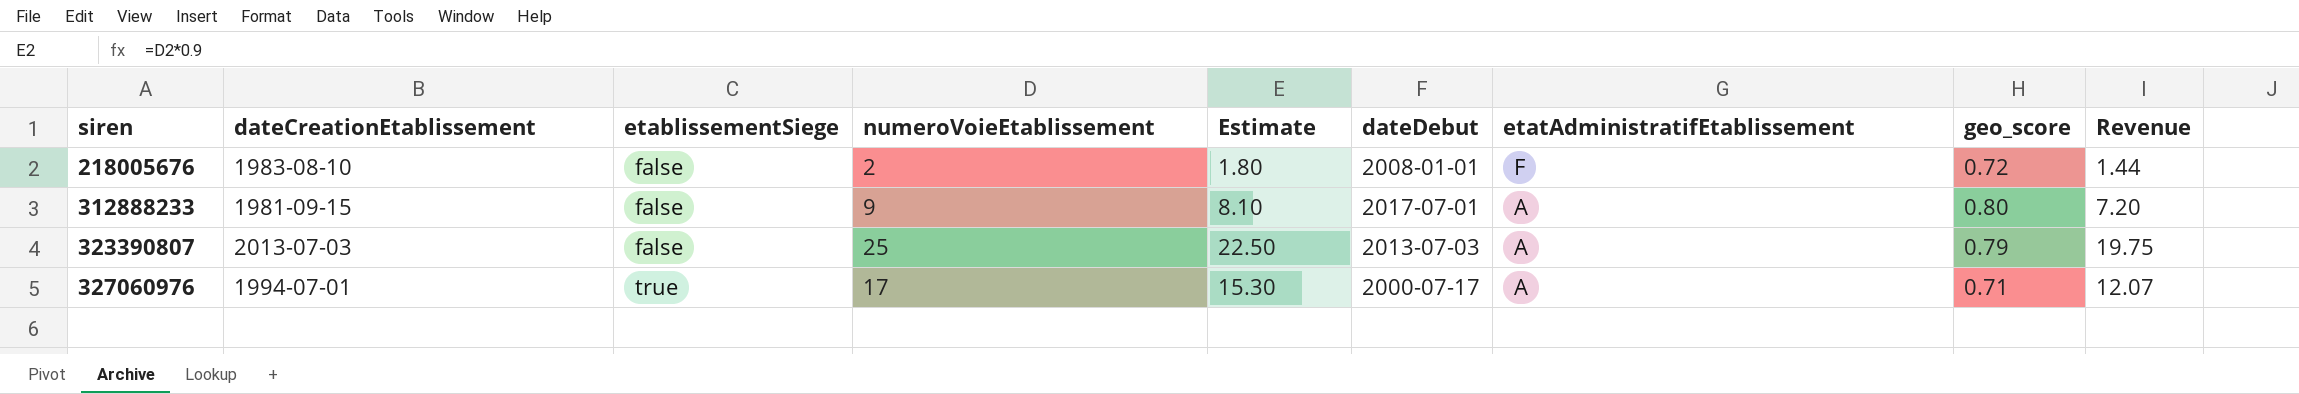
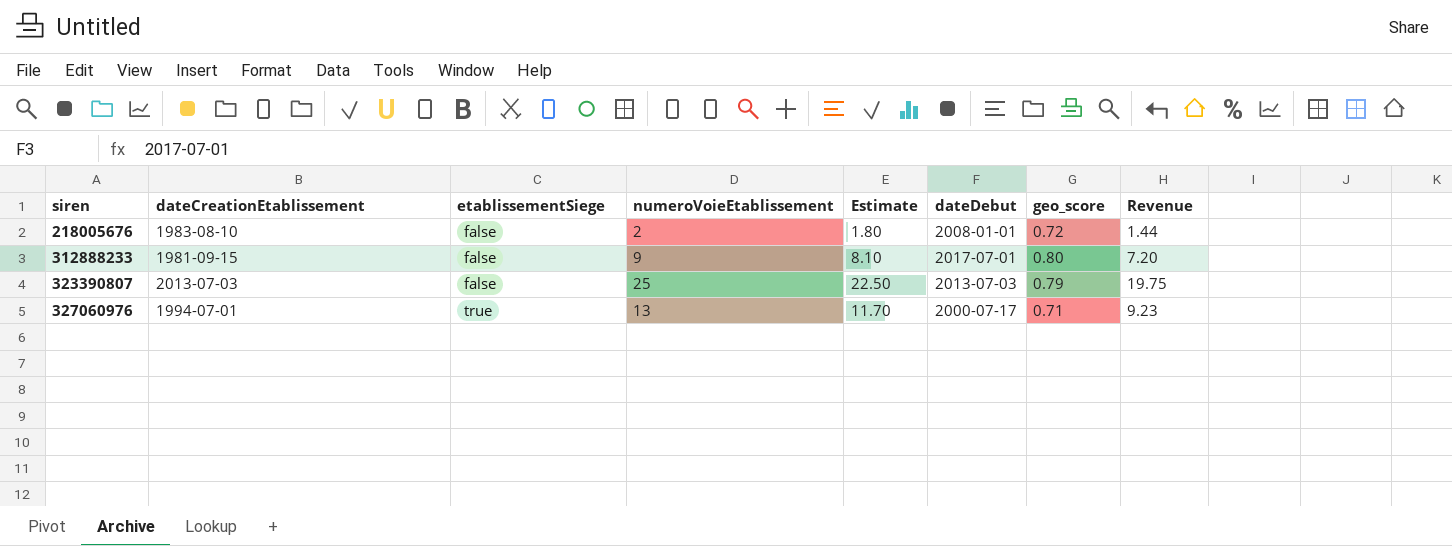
column etatAdministratifEtablissement | position: 7 -> none
327060976 | numeroVoieEtablissement: 17 -> 13
327060976 | Estimate: 15.30 -> 11.70
327060976 | Revenue: 12.07 -> 9.23

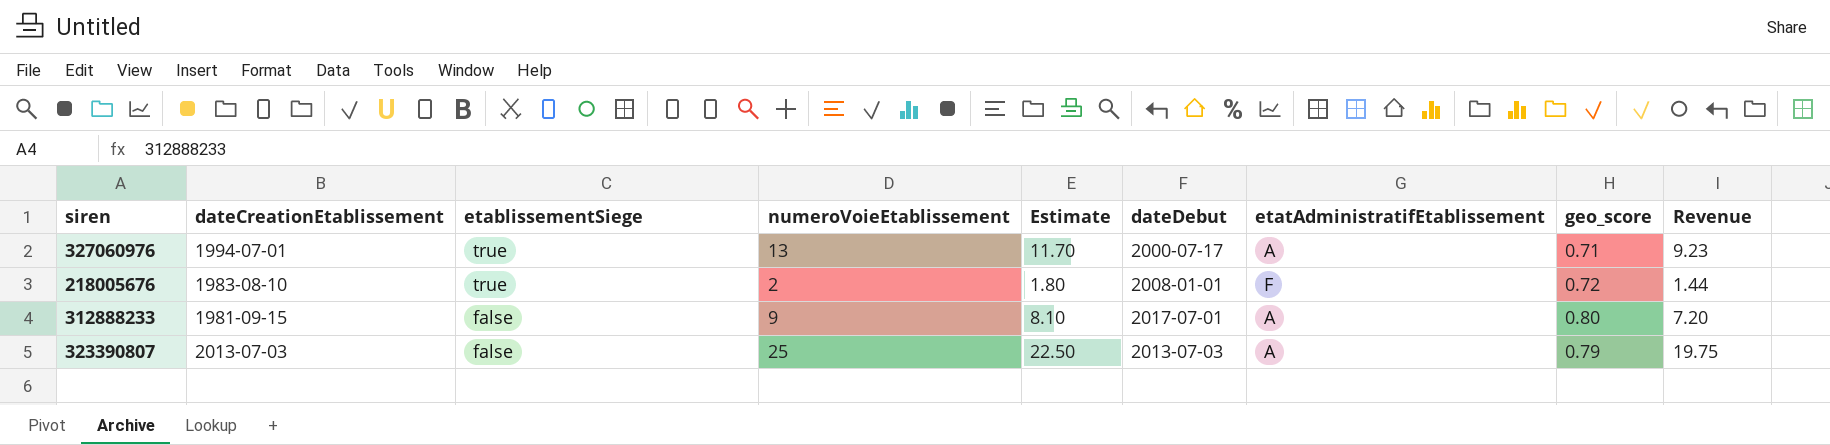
row order: siren ascending -> etablissementSiege descending
column etatAdministratifEtablissement | position: none -> 7
218005676 | etablissementSiege: false -> true

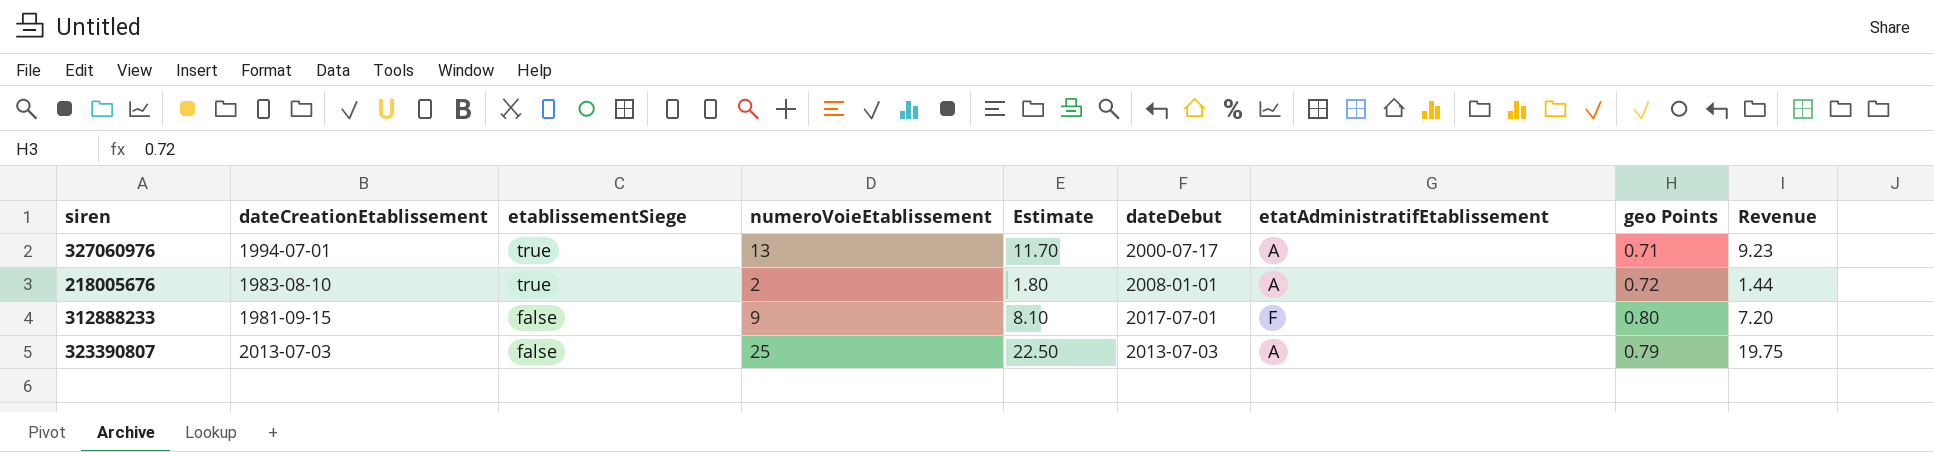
column name: geo_score -> geo Points
218005676 | etatAdministratifEtablissement: F -> A
312888233 | etatAdministratifEtablissement: A -> F

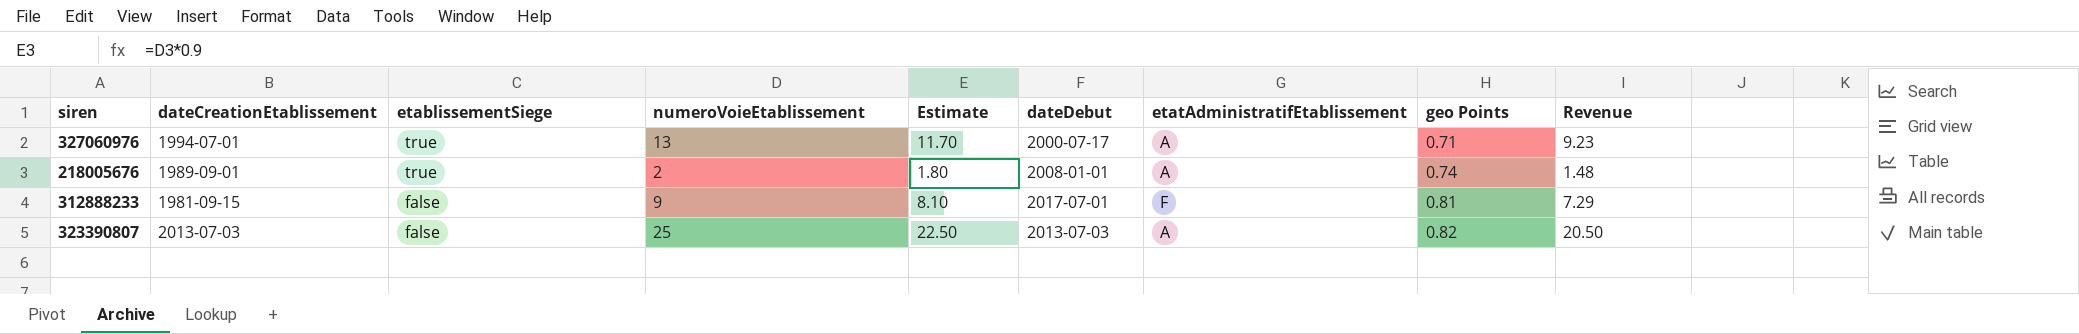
218005676 | dateCreationEtablissement: 1983-08-10 -> 1989-09-01
218005676 | geo Points: 0.72 -> 0.74
218005676 | Revenue: 1.44 -> 1.48
312888233 | geo Points: 0.80 -> 0.81
312888233 | Revenue: 7.20 -> 7.29
323390807 | geo Points: 0.79 -> 0.82
323390807 | Revenue: 19.75 -> 20.50

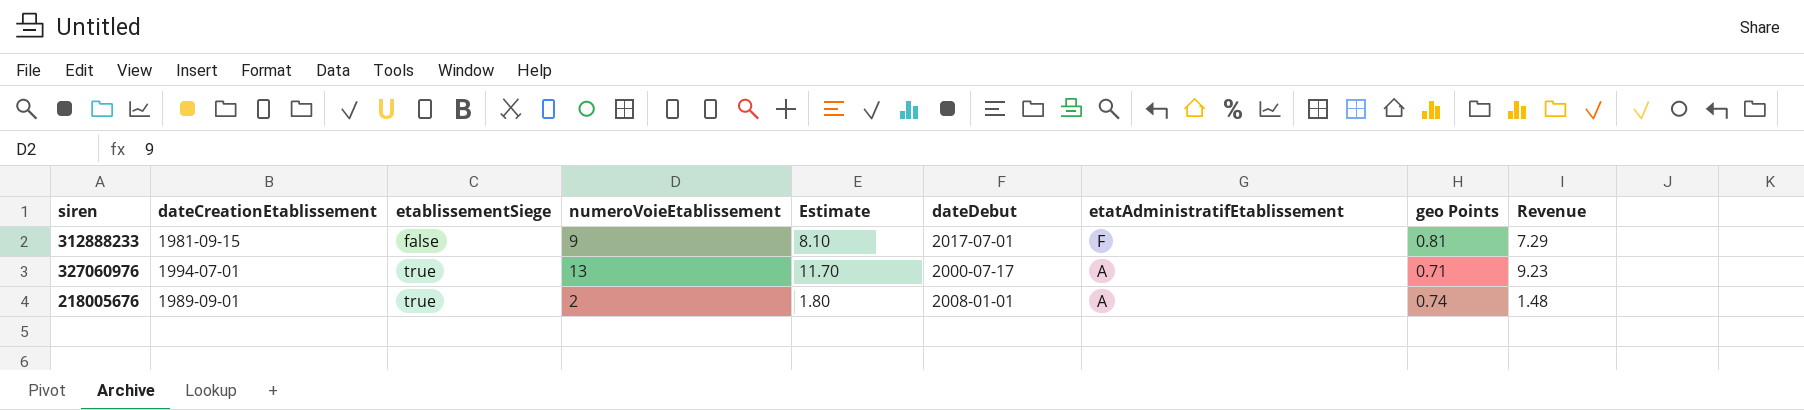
row order: etablissementSiege descending -> etablissementSiege ascending
row 323390807: 2013-07-03 | false | 25 | 22.50 | 2013-07-03 | A | 0.82 | 20.50 -> none

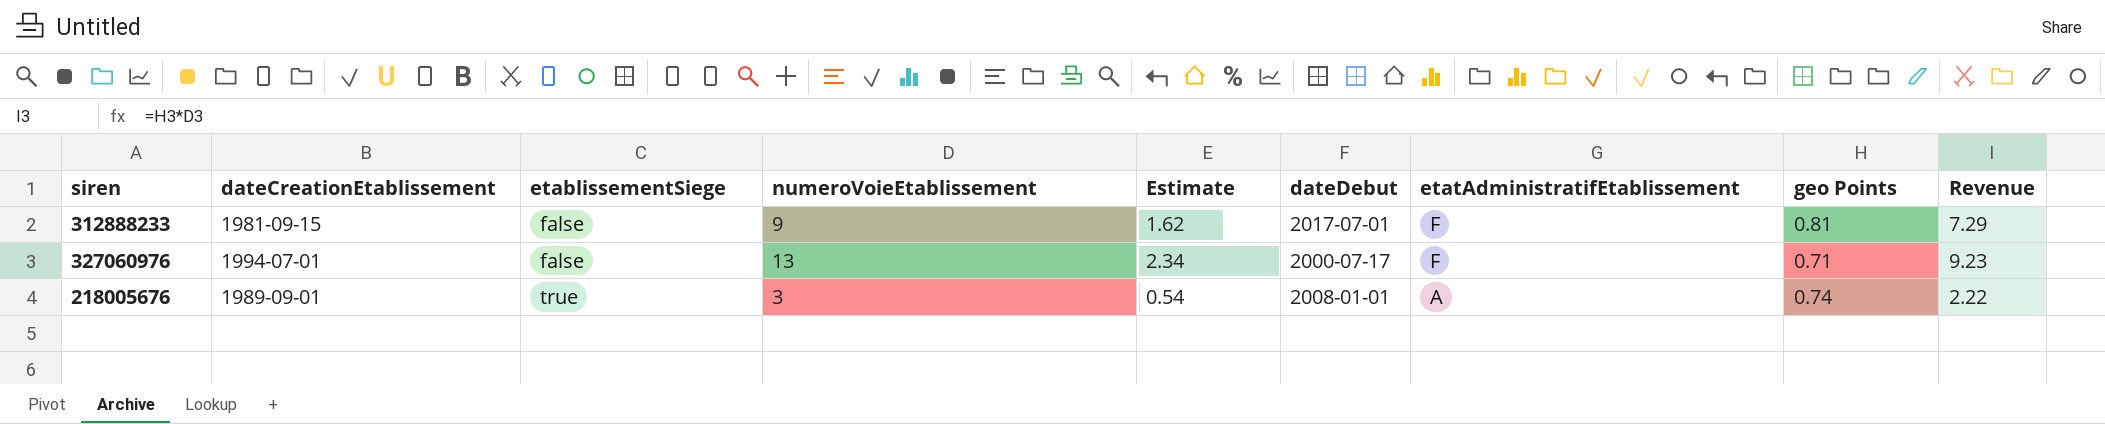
column Estimate | formula: [numeroVoieEtablissement] * 0.9 -> [numeroVoieEtablissement] * 0.18
327060976 | etablissementSiege: true -> false
327060976 | etatAdministratifEtablissement: A -> F
218005676 | numeroVoieEtablissement: 2 -> 3
218005676 | Revenue: 1.48 -> 2.22

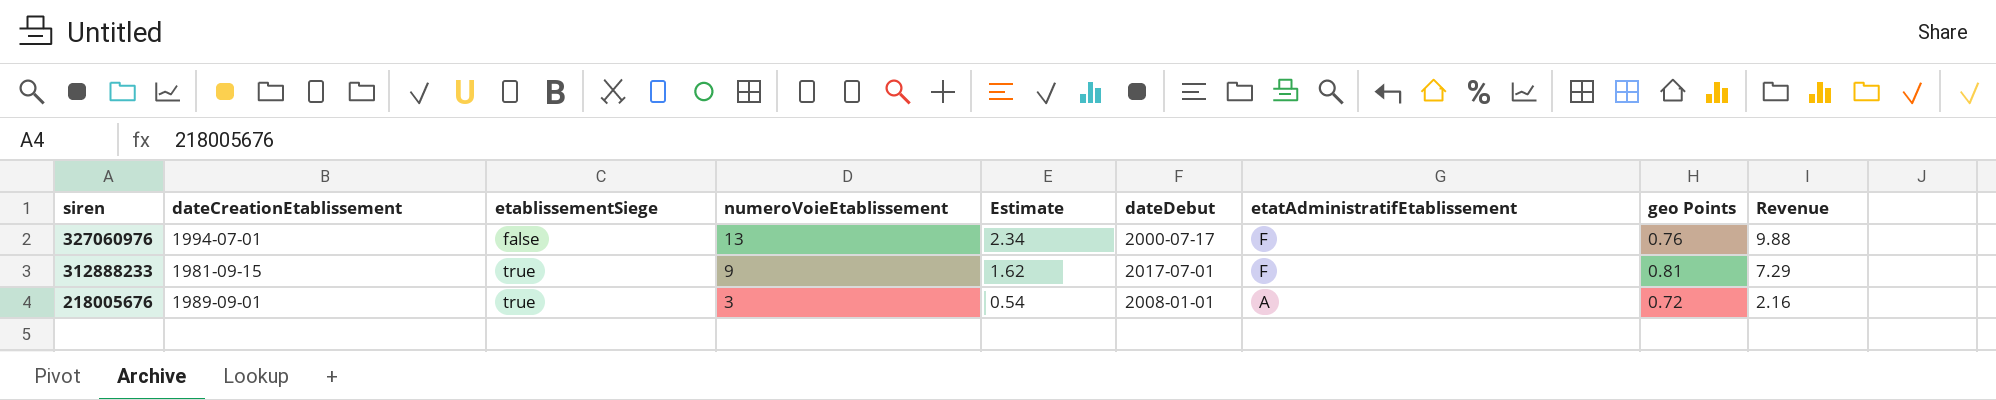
row order: etablissementSiege ascending -> siren descending
327060976 | geo Points: 0.71 -> 0.76
327060976 | Revenue: 9.23 -> 9.88
312888233 | etablissementSiege: false -> true
218005676 | geo Points: 0.74 -> 0.72
218005676 | Revenue: 2.22 -> 2.16

